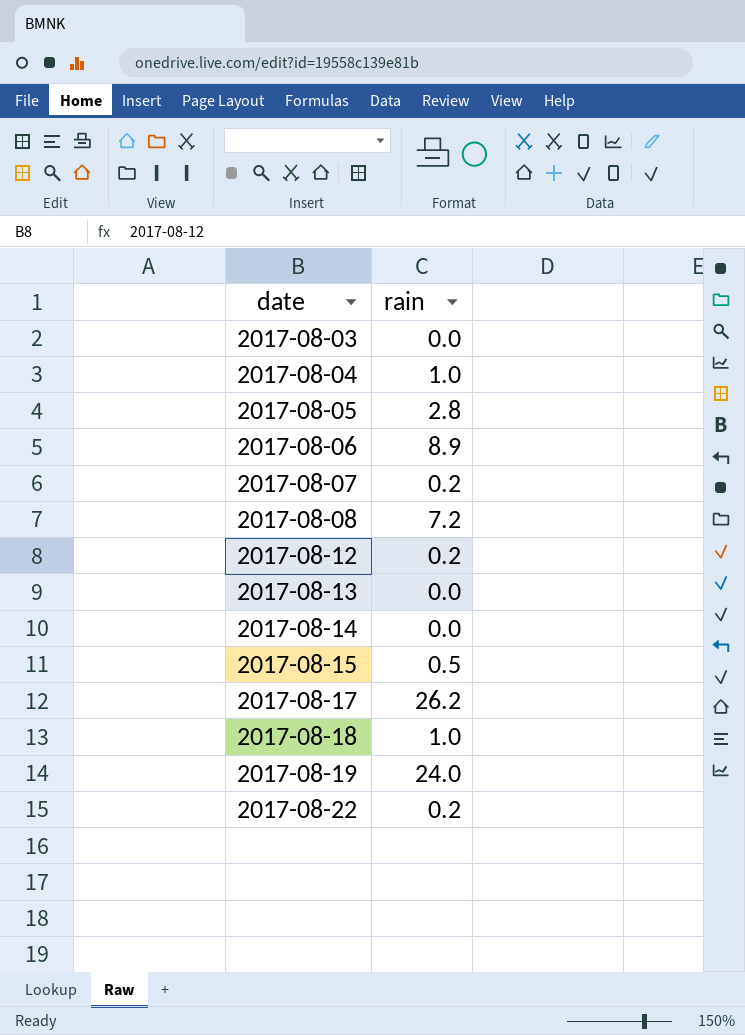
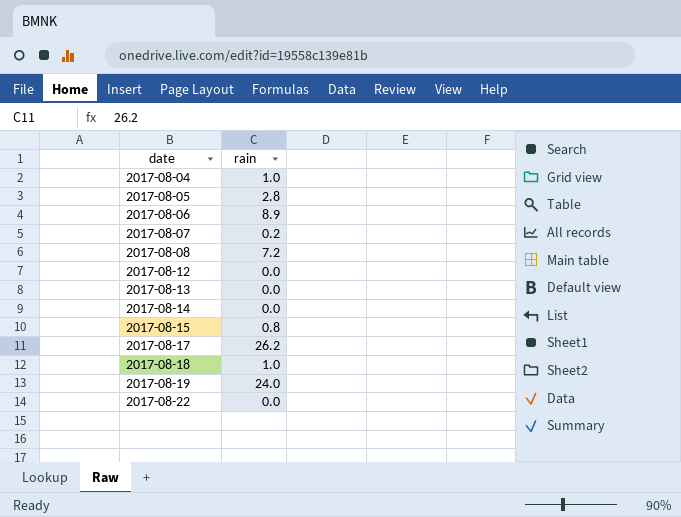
row 2017-08-03: 0.0 -> none
2017-08-12 | rain: 0.2 -> 0.0
2017-08-15 | rain: 0.5 -> 0.8
2017-08-22 | rain: 0.2 -> 0.0

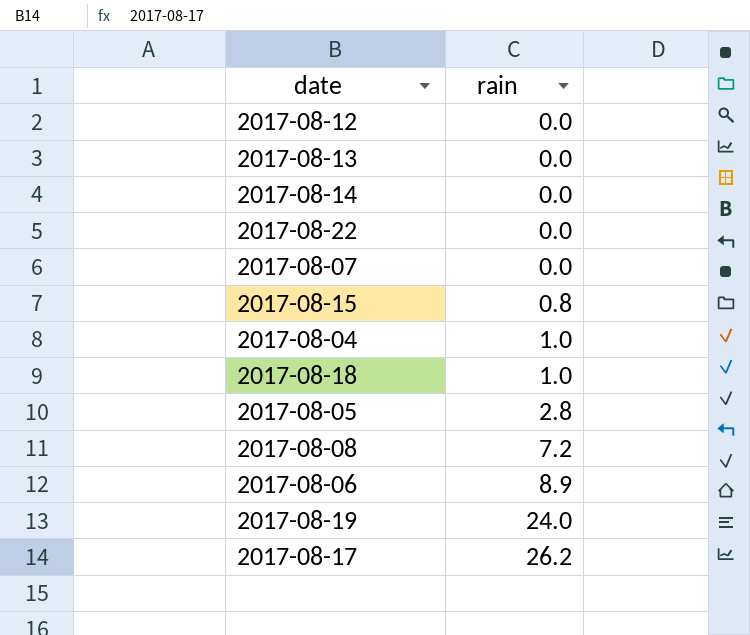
row order: date ascending -> rain ascending
2017-08-07 | rain: 0.2 -> 0.0

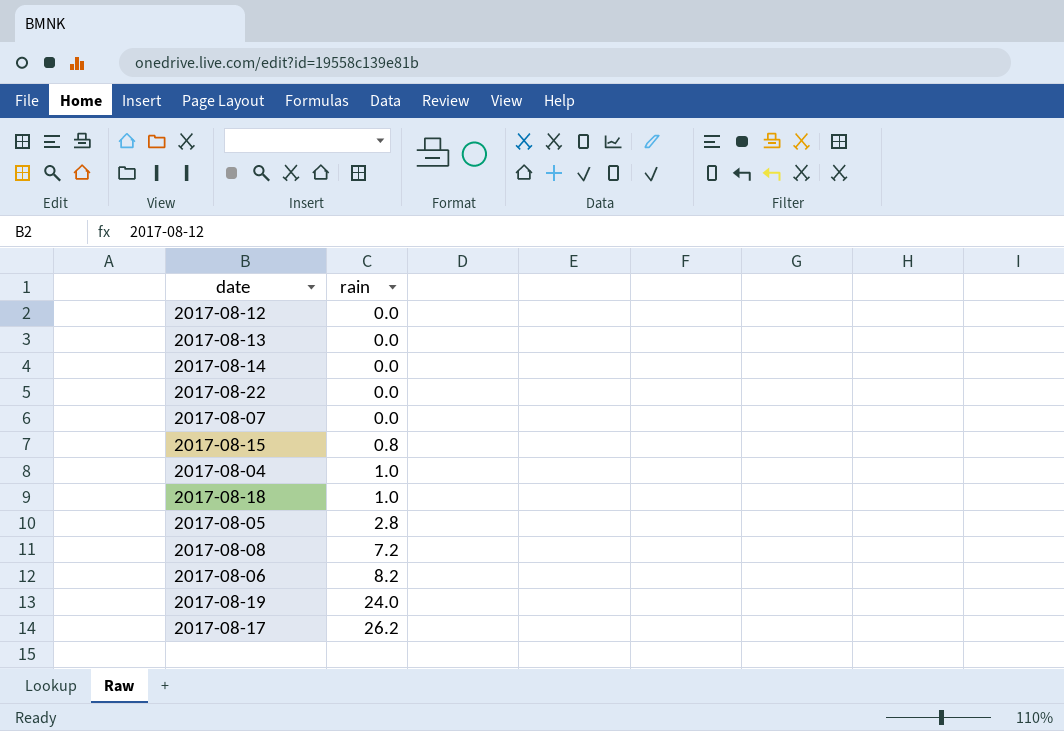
2017-08-06 | rain: 8.9 -> 8.2

